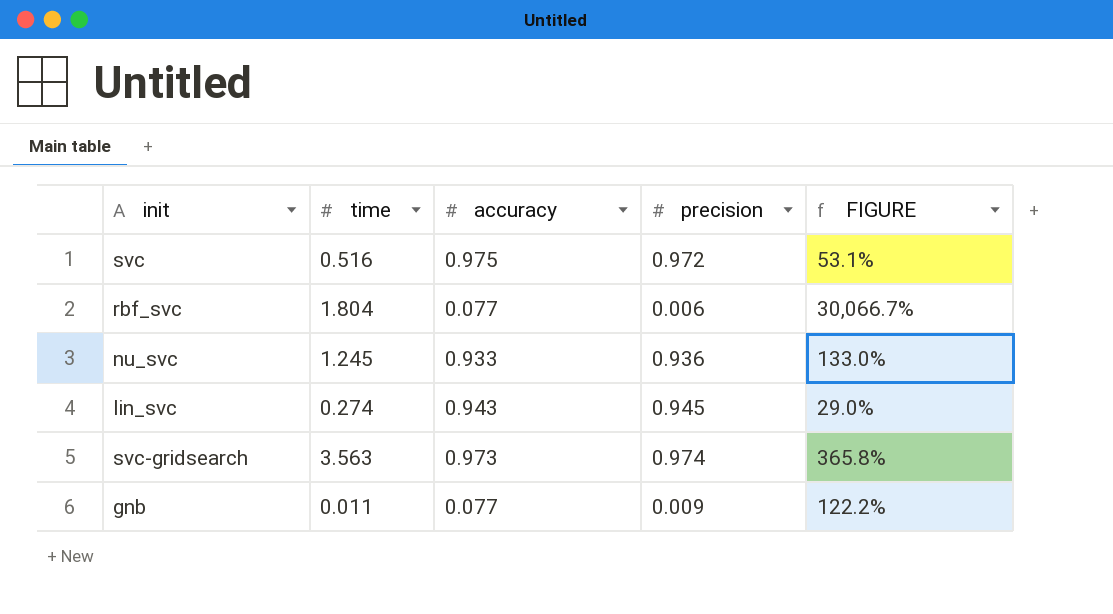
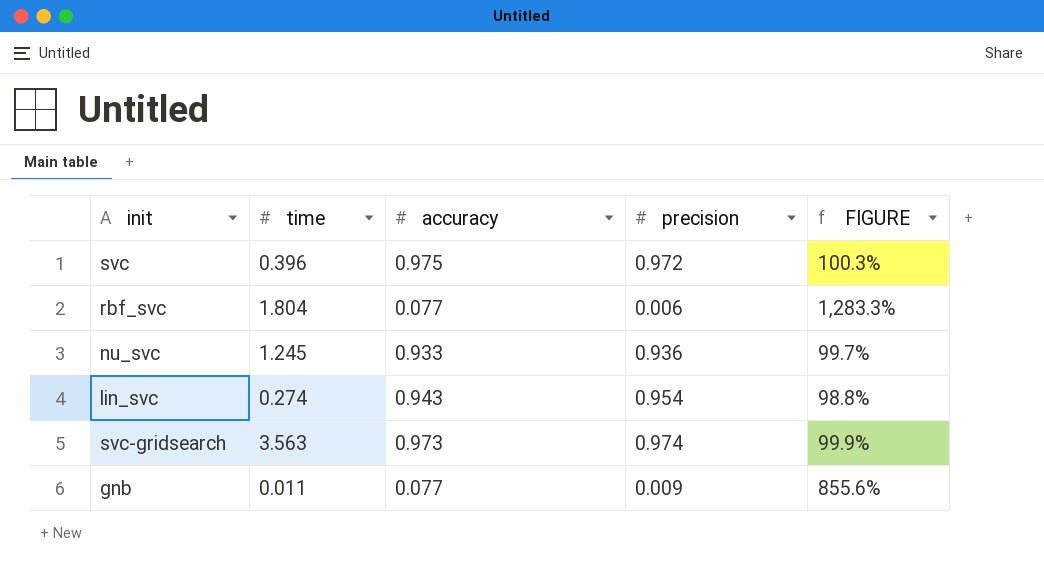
column FIGURE | formula: [time] / [precision] -> [accuracy] / [precision]
svc | time: 0.516 -> 0.396
lin_svc | precision: 0.945 -> 0.954

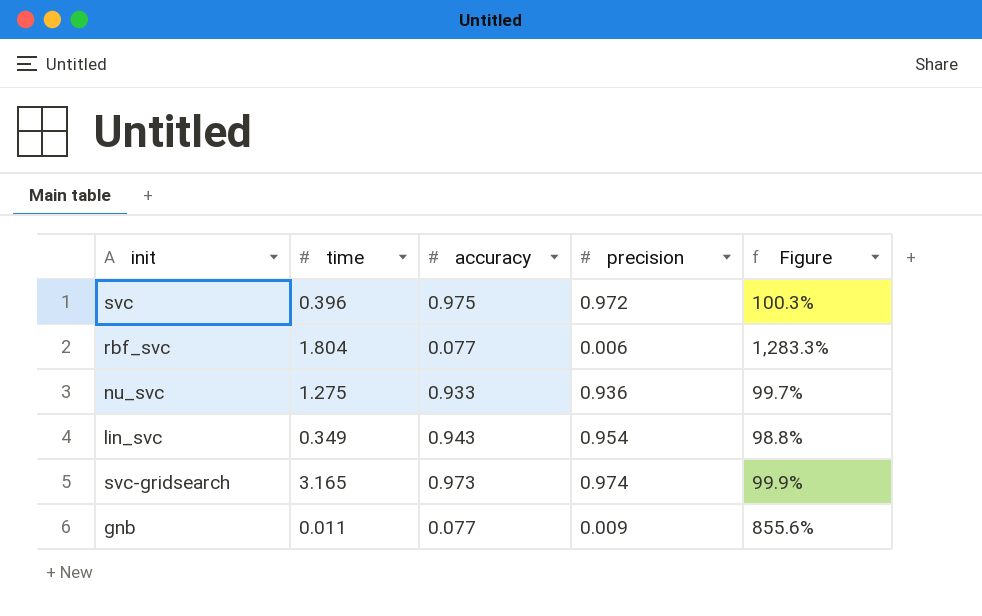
column name: FIGURE -> Figure
nu_svc | time: 1.245 -> 1.275
lin_svc | time: 0.274 -> 0.349
svc-gridsearch | time: 3.563 -> 3.165

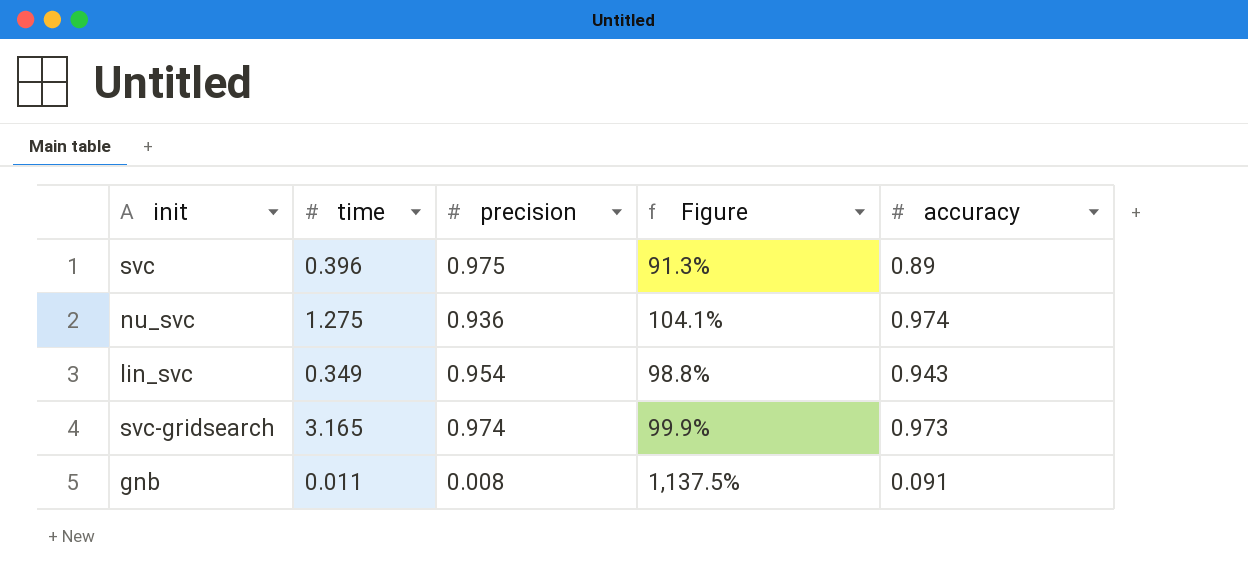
column accuracy | position: 3 -> 5
row rbf_svc: 1.804 | 0.077 | 0.006 | 1,283.3% -> none
svc | precision: 0.972 -> 0.975
svc | Figure: 100.3% -> 91.3%
svc | accuracy: 0.975 -> 0.89
nu_svc | Figure: 99.7% -> 104.1%
nu_svc | accuracy: 0.933 -> 0.974
gnb | precision: 0.009 -> 0.008
gnb | Figure: 855.6% -> 1,137.5%
gnb | accuracy: 0.077 -> 0.091

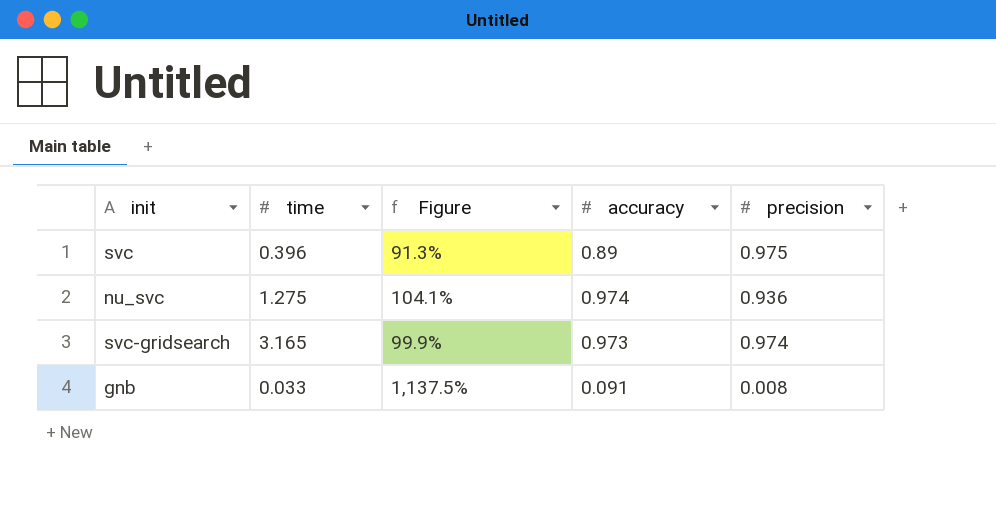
column precision | position: 3 -> 5
row lin_svc: 0.349 | 0.954 | 98.8% | 0.943 -> none
gnb | time: 0.011 -> 0.033

